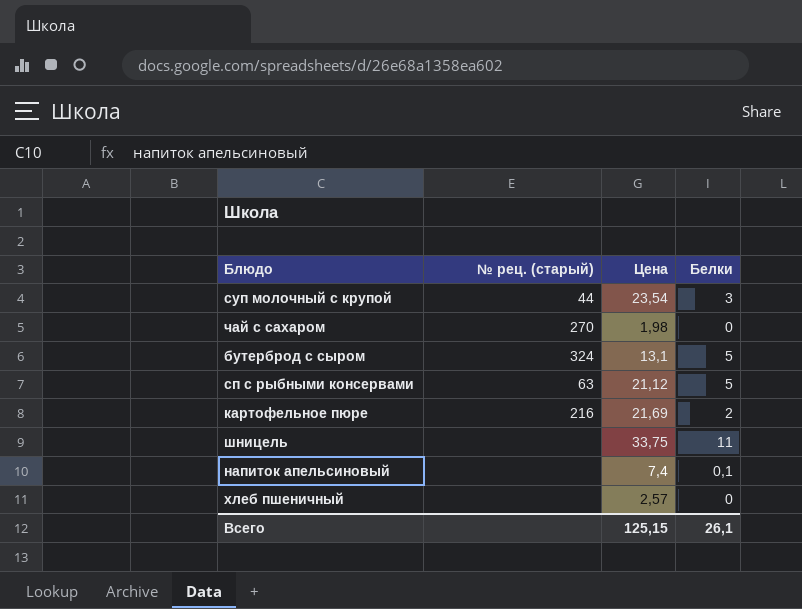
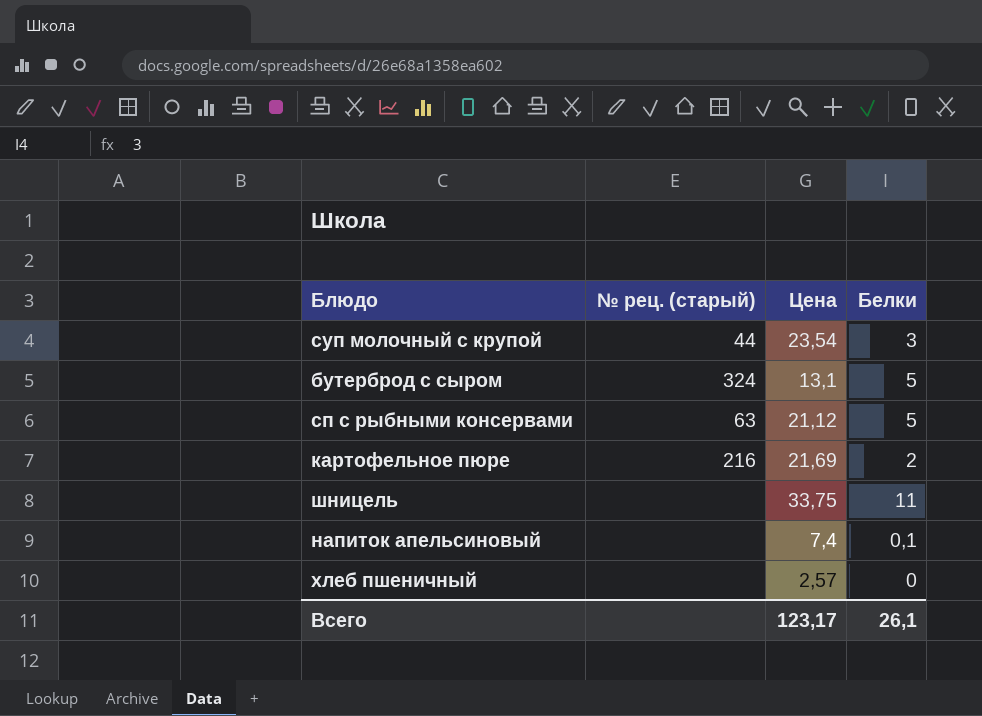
row чай с сахаром: 270 | 1,98 | 0 -> none
Всего | Цена: 125,15 -> 123,17

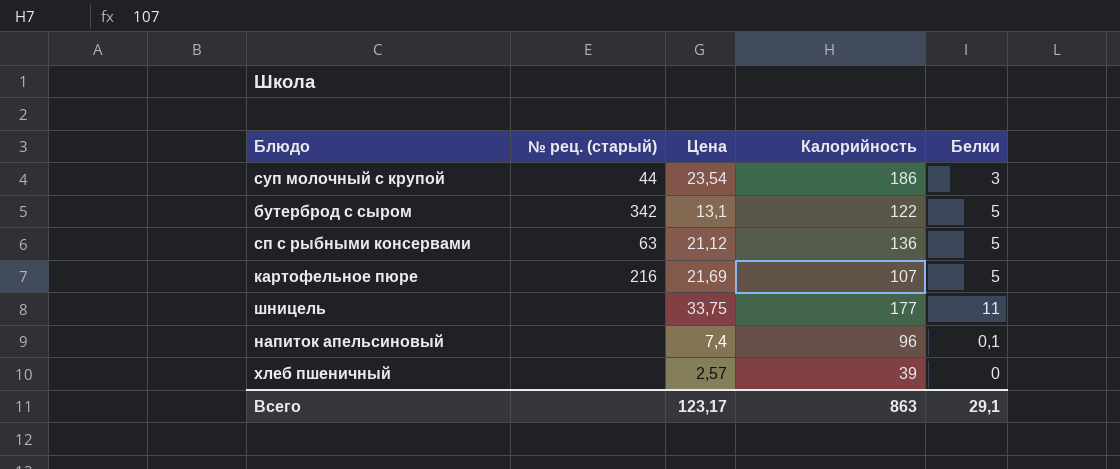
column Калорийность | position: none -> 4
бутерброд с сыром | № рец. (старый): 324 -> 342
картофельное пюре | Белки: 2 -> 5
Всего | Белки: 26,1 -> 29,1

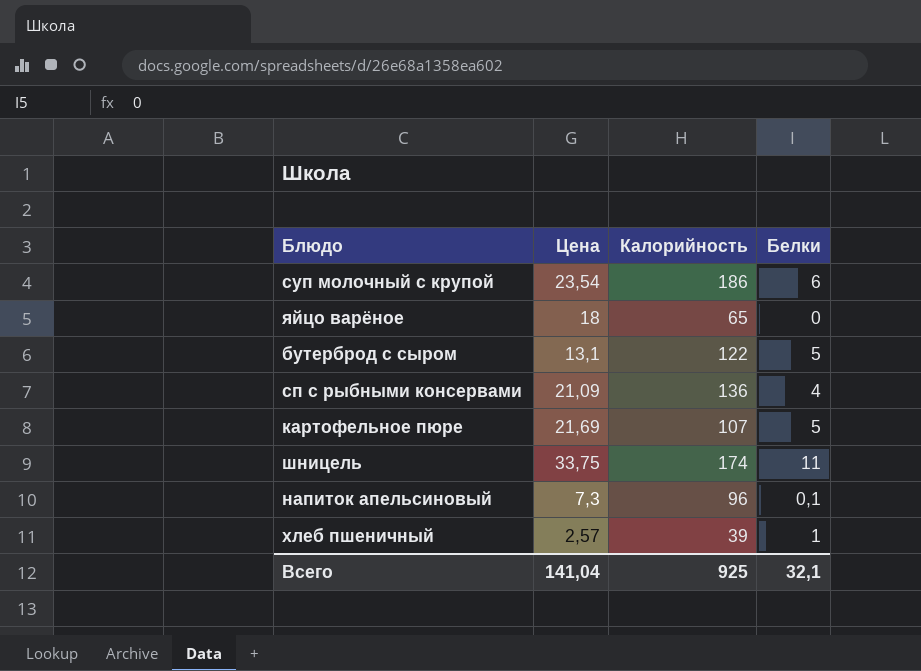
column № рец. (старый) | position: 2 -> none
суп молочный с крупой | Белки: 3 -> 6
row яйцо варёное: none -> 18 | 65 | 0
сп с рыбными консервами | Цена: 21,12 -> 21,09
сп с рыбными консервами | Белки: 5 -> 4
шницель | Калорийность: 177 -> 174
напиток апельсиновый | Цена: 7,4 -> 7,3
хлеб пшеничный | Белки: 0 -> 1
Всего | Цена: 123,17 -> 141,04
Всего | Калорийность: 863 -> 925
Всего | Белки: 29,1 -> 32,1

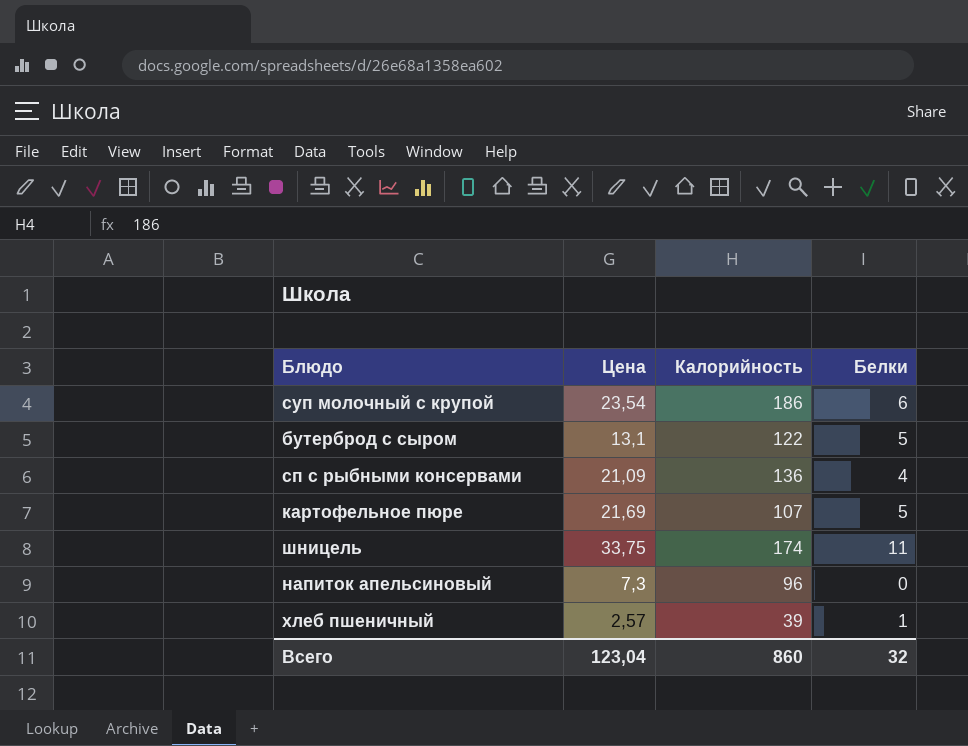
row яйцо варёное: 18 | 65 | 0 -> none
напиток апельсиновый | Белки: 0,1 -> 0
Всего | Цена: 141,04 -> 123,04
Всего | Калорийность: 925 -> 860
Всего | Белки: 32,1 -> 32

